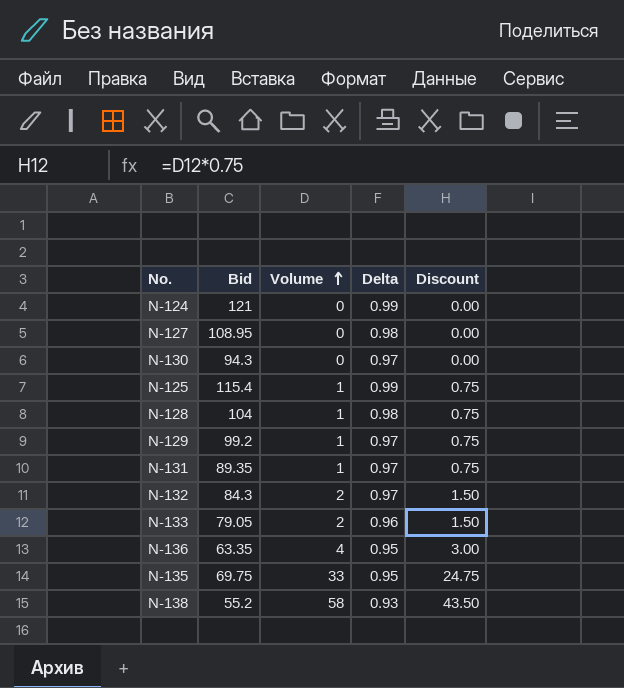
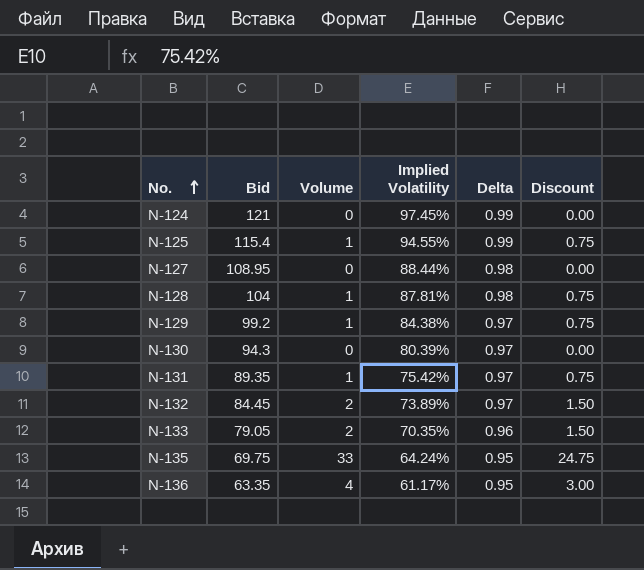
row order: Volume ascending -> No. ascending
column Implied Volatility | position: none -> 4
row N-138: 55.2 | 58 | 0.93 | 43.50 -> none
N-132 | Bid: 84.3 -> 84.45

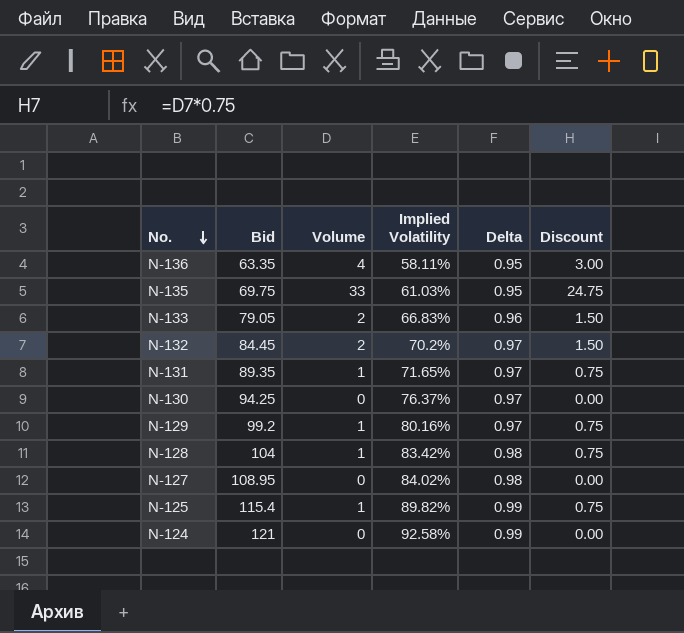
row order: No. ascending -> No. descending
N-136 | Implied Volatility: 61.17% -> 58.11%
N-135 | Implied Volatility: 64.24% -> 61.03%
N-133 | Implied Volatility: 70.35% -> 66.83%
N-132 | Implied Volatility: 73.89% -> 70.2%
N-131 | Implied Volatility: 75.42% -> 71.65%
N-130 | Bid: 94.3 -> 94.25
N-130 | Implied Volatility: 80.39% -> 76.37%
N-129 | Implied Volatility: 84.38% -> 80.16%
N-128 | Implied Volatility: 87.81% -> 83.42%
N-127 | Implied Volatility: 88.44% -> 84.02%
N-125 | Implied Volatility: 94.55% -> 89.82%
N-124 | Implied Volatility: 97.45% -> 92.58%

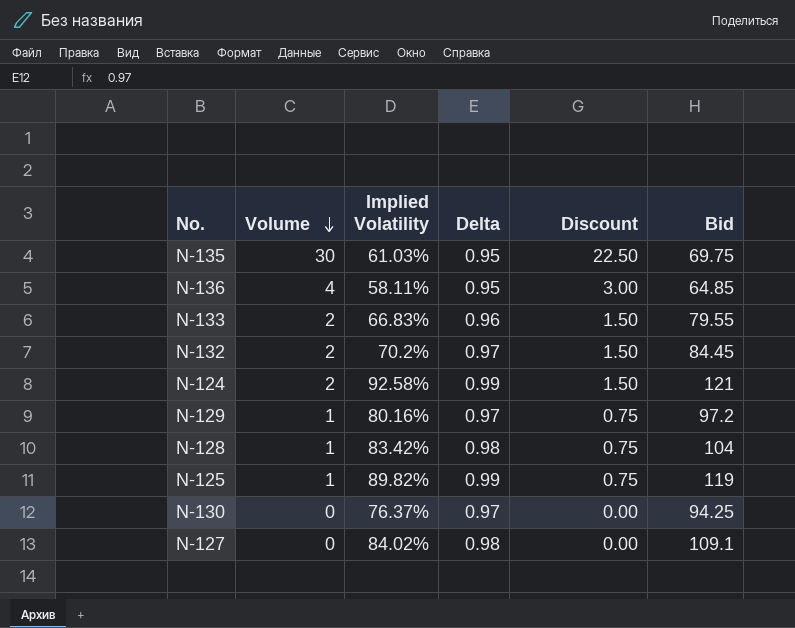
row order: No. descending -> Volume descending
column Bid | position: 2 -> 6
row N-131: 89.35 | 1 | 71.65% | 0.97 | 0.75 -> none
N-135 | Volume: 33 -> 30
N-135 | Discount: 24.75 -> 22.50
N-136 | Bid: 63.35 -> 64.85
N-133 | Bid: 79.05 -> 79.55
N-124 | Volume: 0 -> 2
N-124 | Discount: 0.00 -> 1.50
N-129 | Bid: 99.2 -> 97.2
N-125 | Bid: 115.4 -> 119
N-127 | Bid: 108.95 -> 109.1

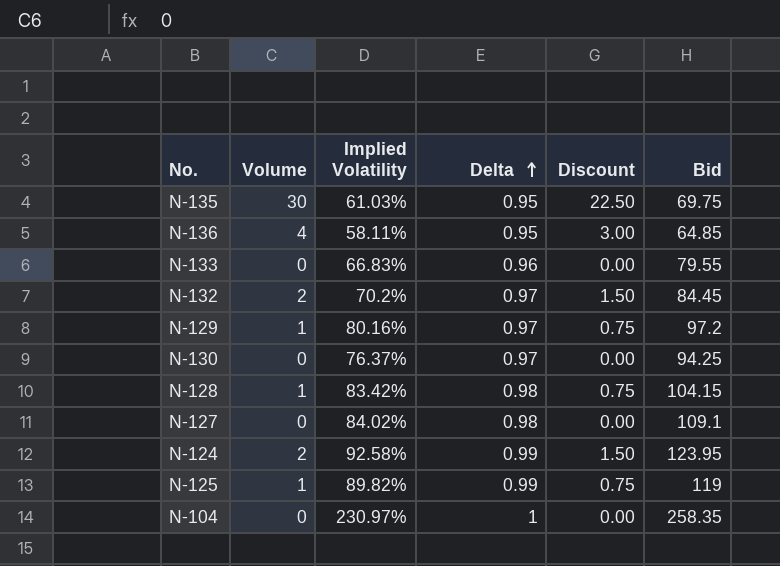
row order: Volume descending -> Delta ascending
N-133 | Volume: 2 -> 0
N-133 | Discount: 1.50 -> 0.00
N-128 | Bid: 104 -> 104.15
N-124 | Bid: 121 -> 123.95
row N-104: none -> 0 | 230.97% | 1 | 0.00 | 258.35

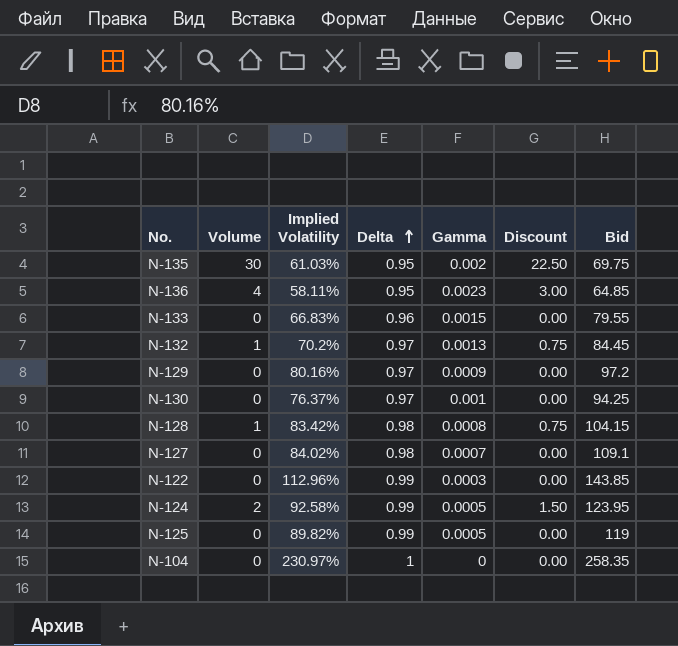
column Gamma | position: none -> 5
N-132 | Volume: 2 -> 1
N-132 | Discount: 1.50 -> 0.75
N-129 | Volume: 1 -> 0
N-129 | Discount: 0.75 -> 0.00
row N-122: none -> 0 | 112.96% | 0.99 | 0.0003 | 0.00 | 143.85
N-125 | Volume: 1 -> 0
N-125 | Discount: 0.75 -> 0.00

